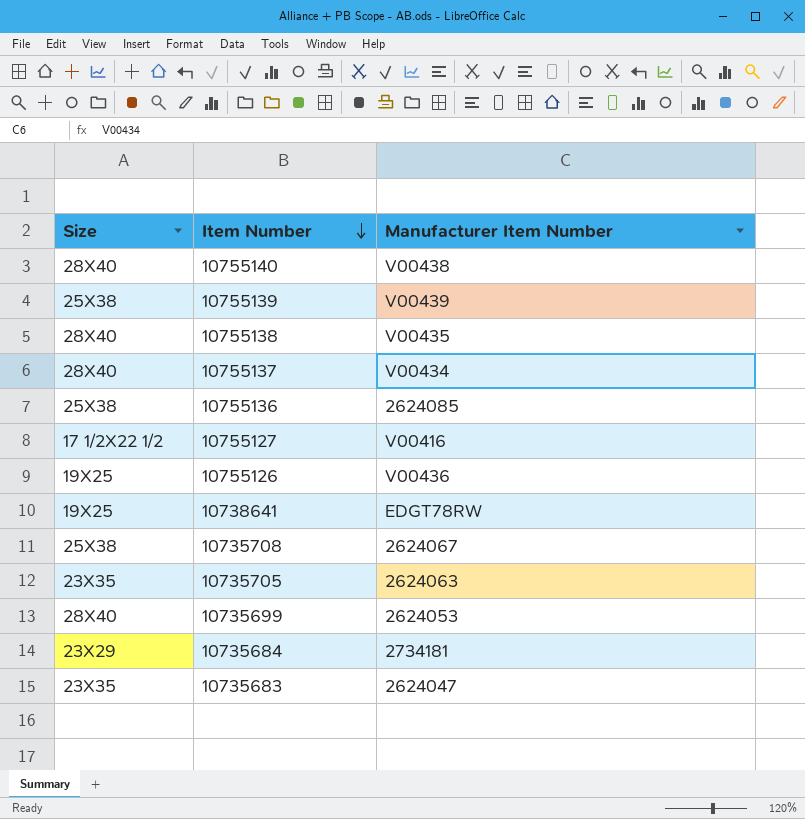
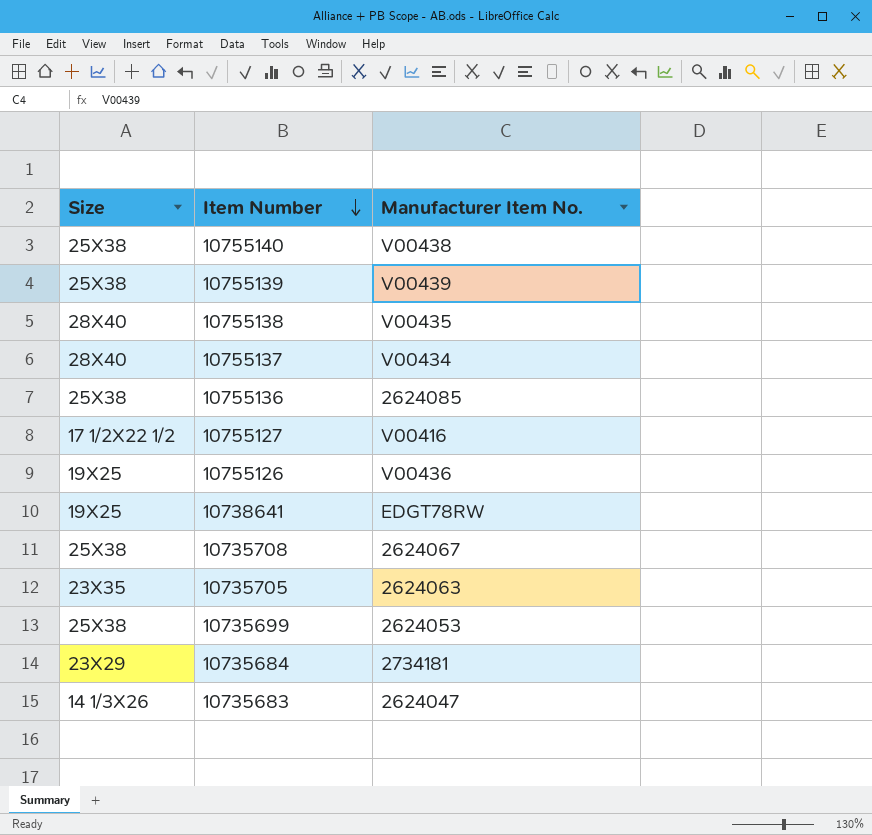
column name: Manufacturer Item Number -> Manufacturer Item No.
10755140 | Size: 28X40 -> 25X38
10735699 | Size: 28X40 -> 25X38
10735683 | Size: 23X35 -> 14 1/3X26

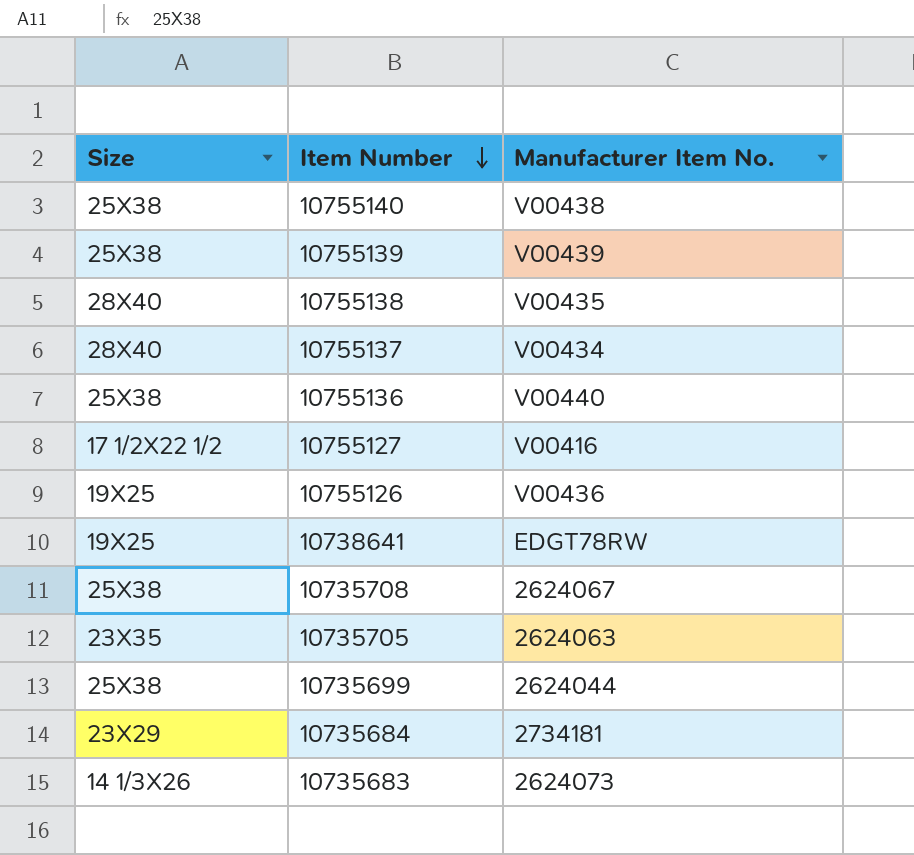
10755136 | Manufacturer Item No.: 2624085 -> V00440
10735699 | Manufacturer Item No.: 2624053 -> 2624044
10735683 | Manufacturer Item No.: 2624047 -> 2624073

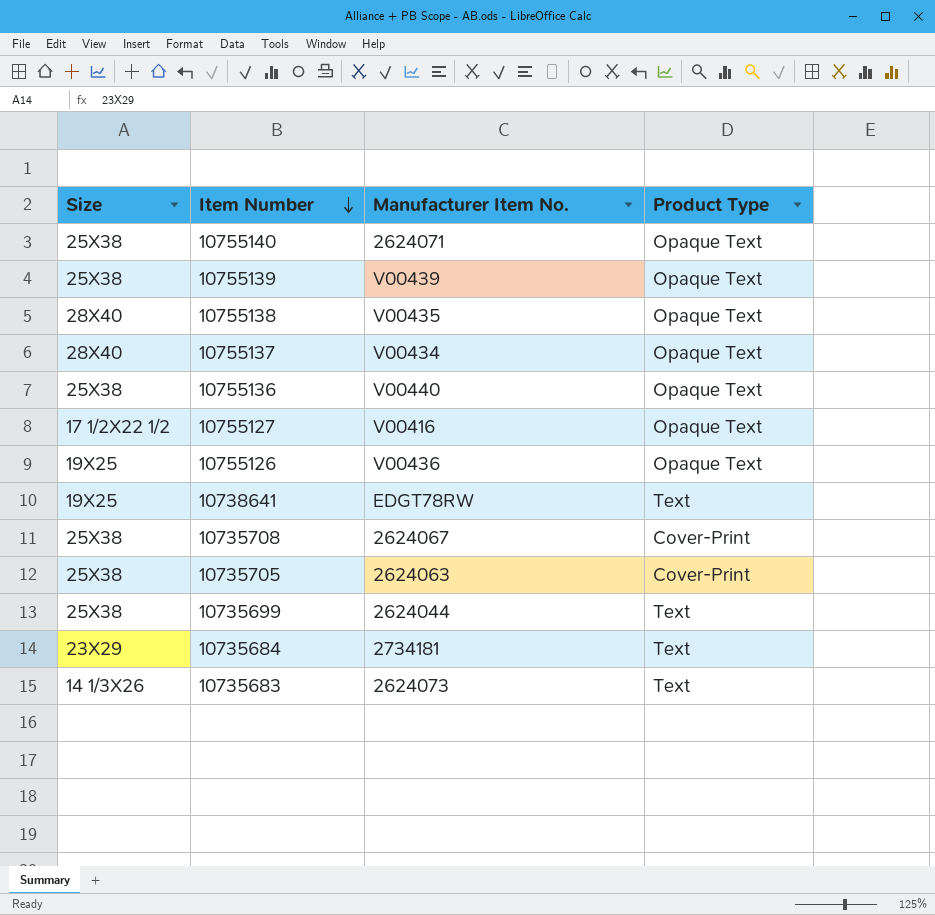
column Product Type | position: none -> 4
10755140 | Manufacturer Item No.: V00438 -> 2624071
10735705 | Size: 23X35 -> 25X38

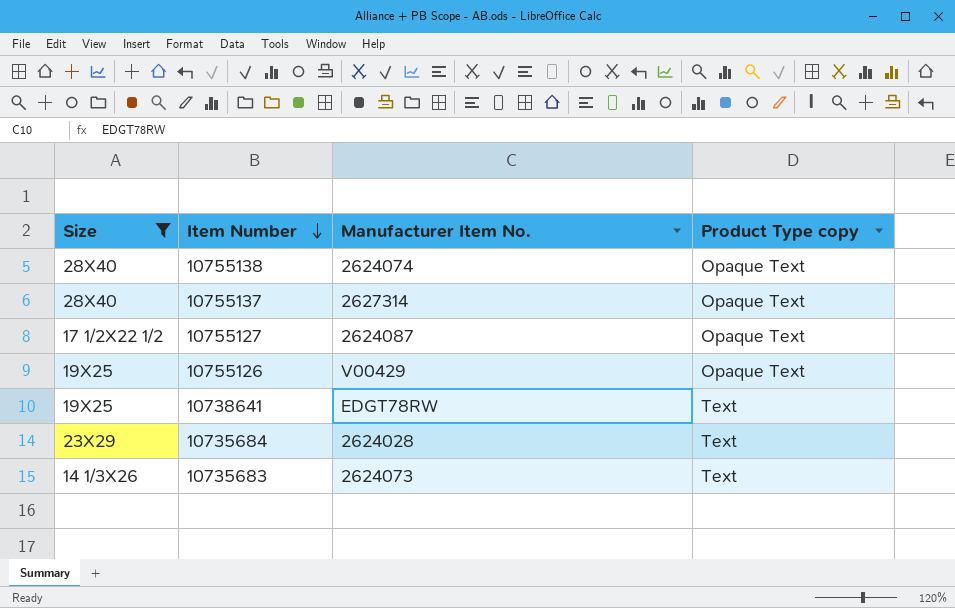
filter: none -> Size != 25X38
column name: Product Type -> Product Type copy
10755138 | Manufacturer Item No.: V00435 -> 2624074
10755137 | Manufacturer Item No.: V00434 -> 2627314
10755127 | Manufacturer Item No.: V00416 -> 2624087
10755126 | Manufacturer Item No.: V00436 -> V00429
10735684 | Manufacturer Item No.: 2734181 -> 2624028

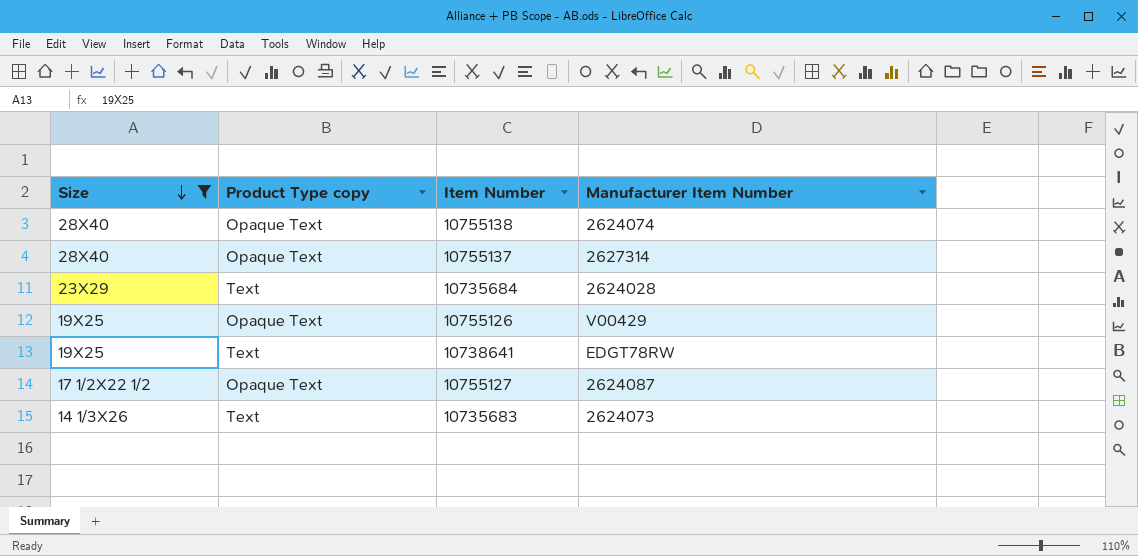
row order: Item Number descending -> Size descending
column Product Type copy | position: 4 -> 2
column name: Manufacturer Item No. -> Manufacturer Item Number

